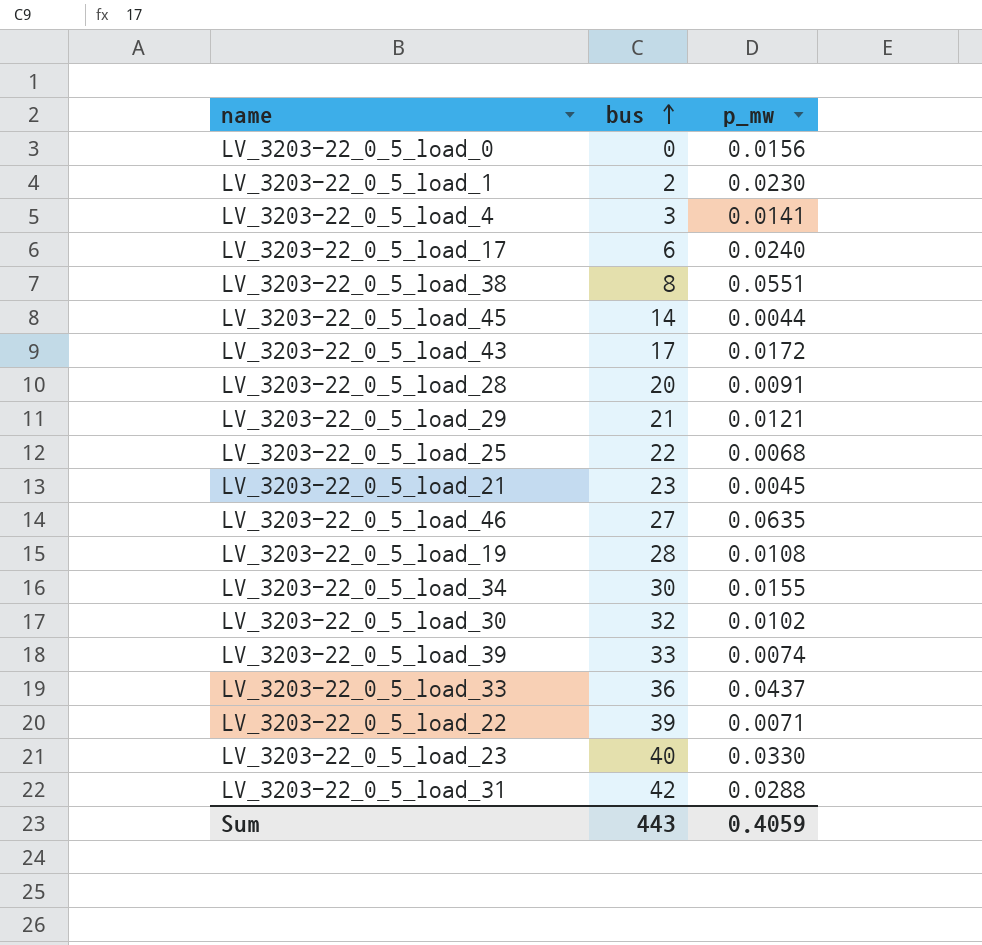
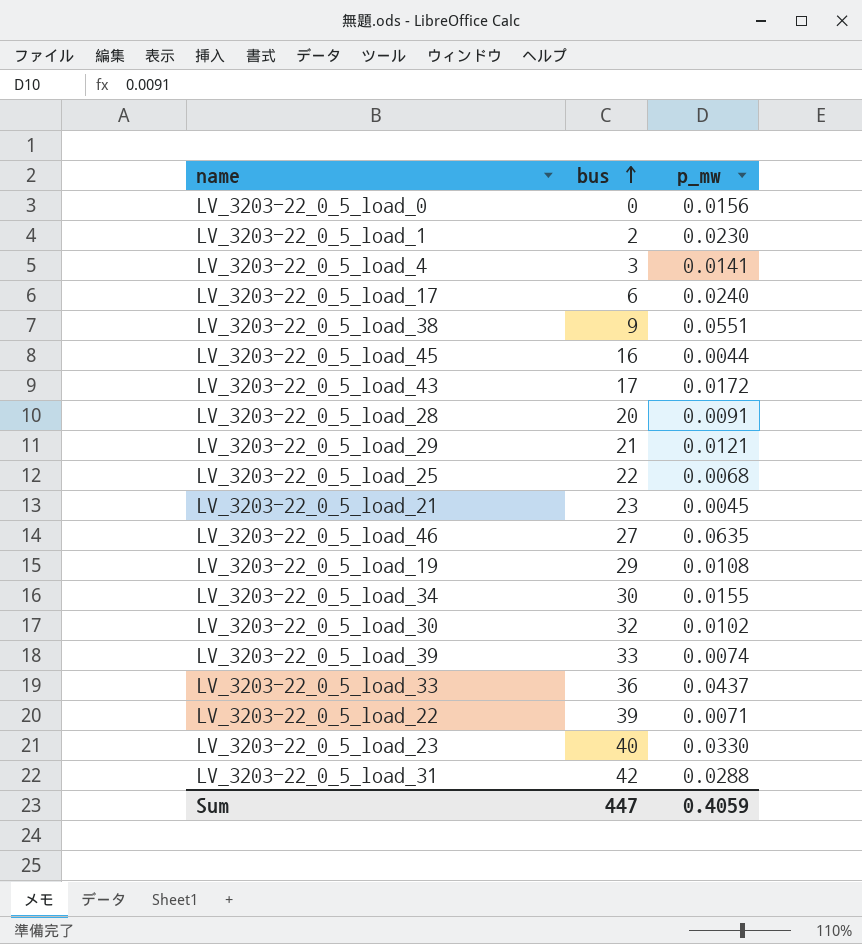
LV_3203-22_0_5_load_38 | bus: 8 -> 9
LV_3203-22_0_5_load_45 | bus: 14 -> 16
LV_3203-22_0_5_load_19 | bus: 28 -> 29
Sum | bus: 443 -> 447

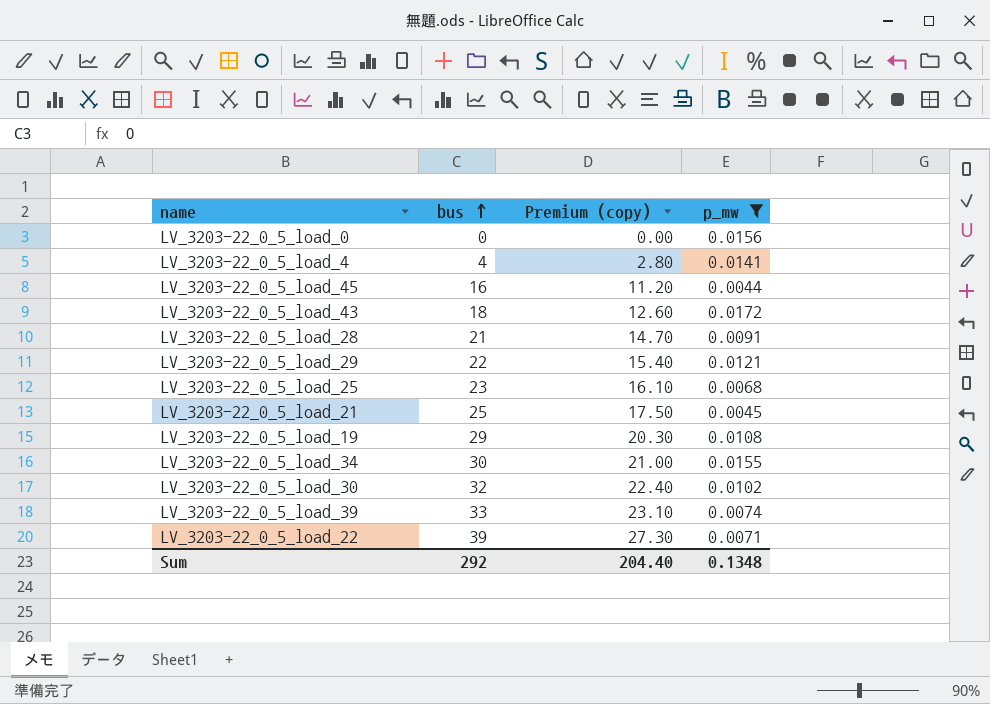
filter: none -> p_mw <= 0.0172
column Premium (copy) | formula: none -> [bus] * 0.7
LV_3203-22_0_5_load_4 | bus: 3 -> 4
LV_3203-22_0_5_load_43 | bus: 17 -> 18
LV_3203-22_0_5_load_28 | bus: 20 -> 21
LV_3203-22_0_5_load_29 | bus: 21 -> 22
LV_3203-22_0_5_load_25 | bus: 22 -> 23
LV_3203-22_0_5_load_21 | bus: 23 -> 25
Sum | bus: 447 -> 292
Sum | p_mw: 0.4059 -> 0.1348

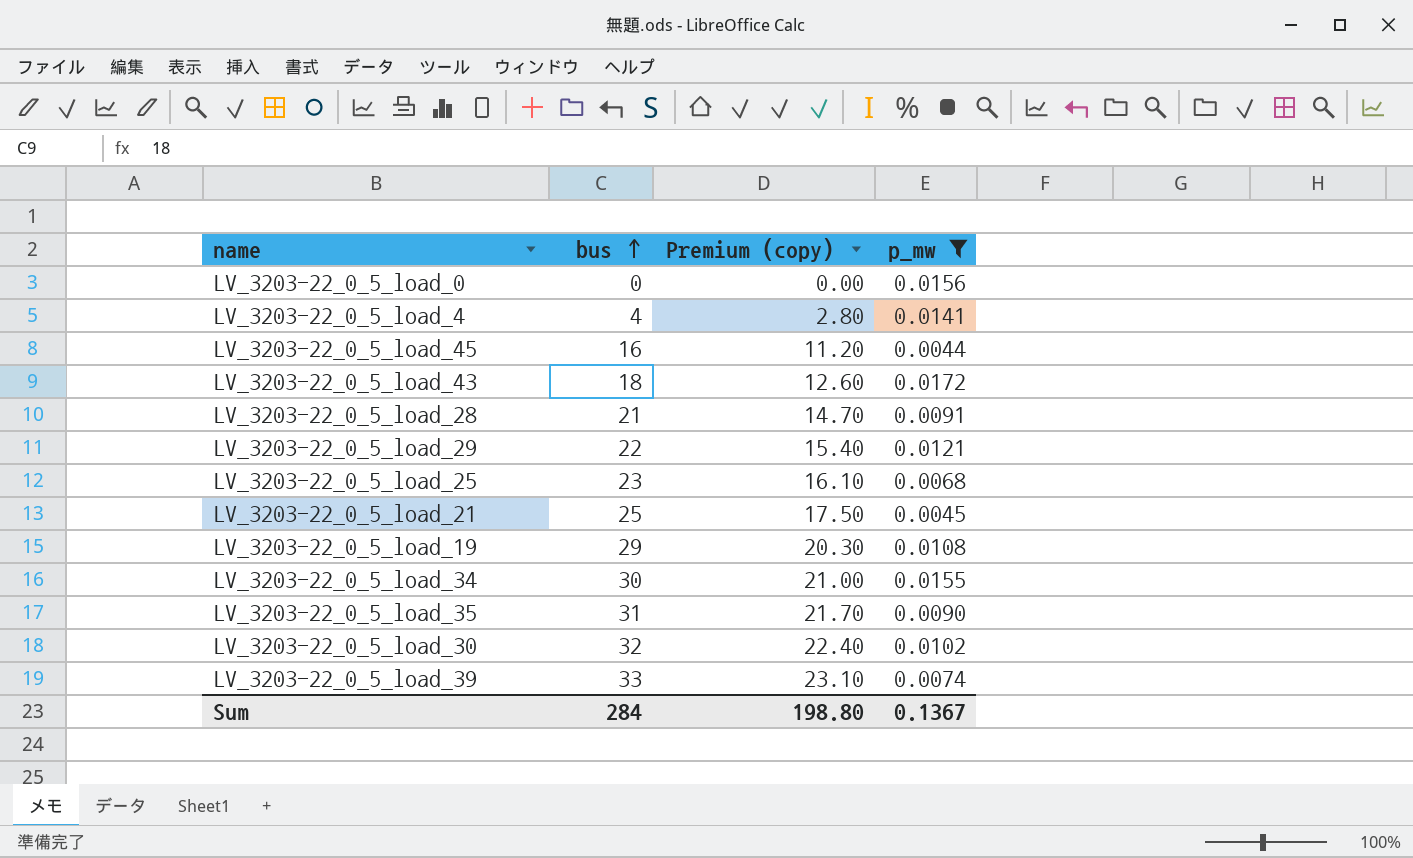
row LV_3203-22_0_5_load_22: 39 | 27.30 | 0.0071 -> none
row LV_3203-22_0_5_load_35: none -> 31 | 21.70 | 0.0090
Sum | bus: 292 -> 284
Sum | Premium (copy): 204.40 -> 198.80
Sum | p_mw: 0.1348 -> 0.1367

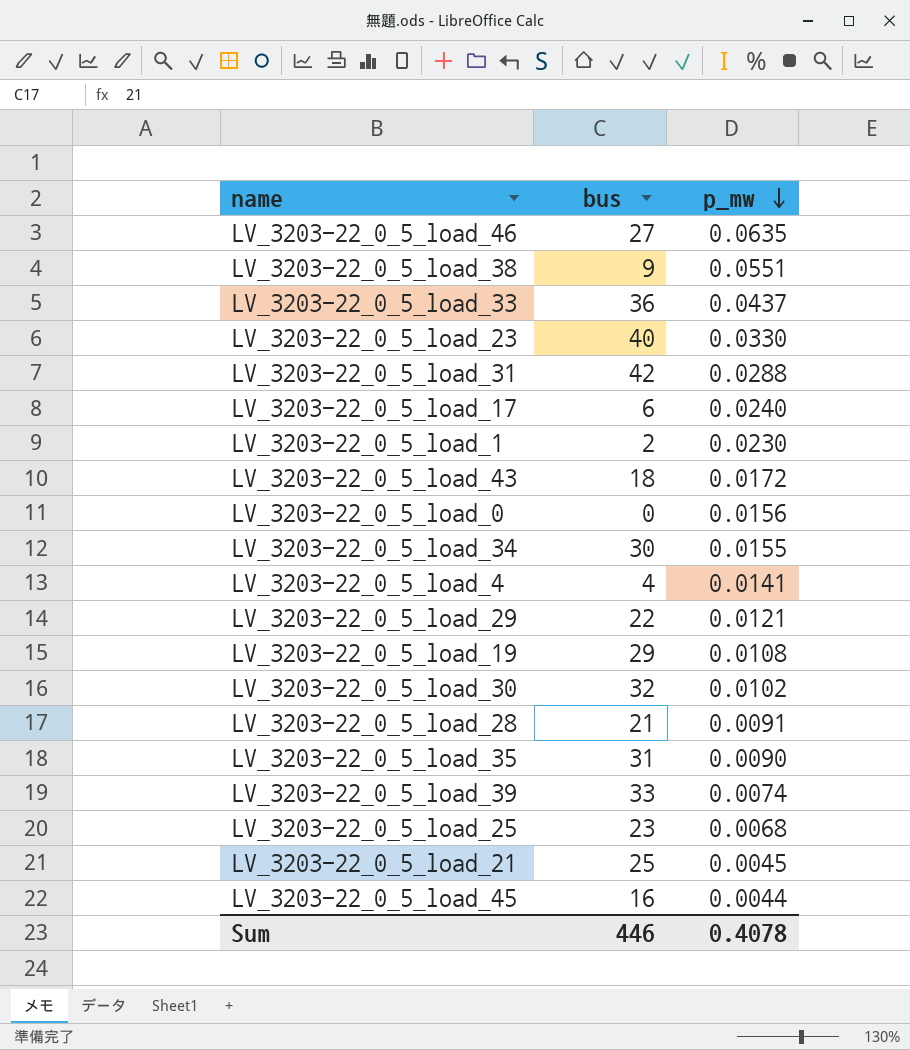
filter: p_mw <= 0.0172 -> none
row order: bus ascending -> p_mw descending
column Premium (copy) | formula: [bus] * 0.7 -> none
Sum | bus: 284 -> 446
Sum | p_mw: 0.1367 -> 0.4078

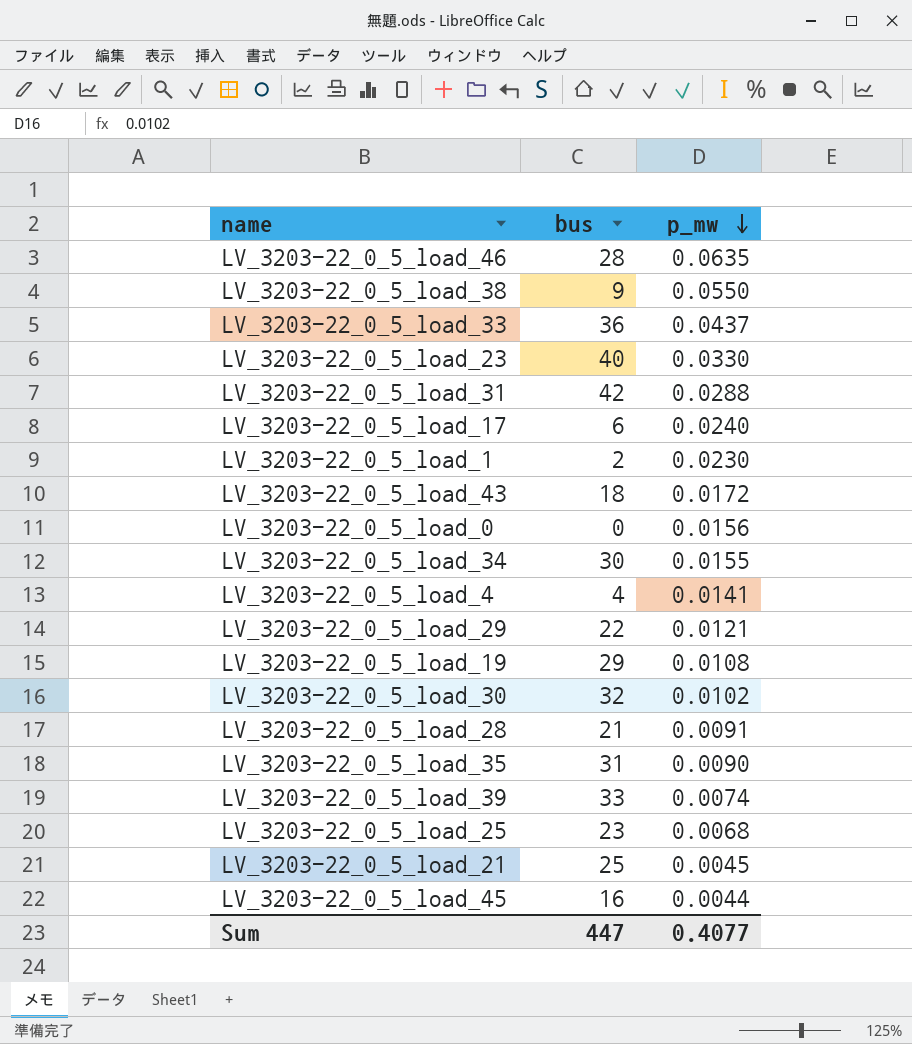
LV_3203-22_0_5_load_46 | bus: 27 -> 28
LV_3203-22_0_5_load_38 | p_mw: 0.0551 -> 0.0550
Sum | bus: 446 -> 447
Sum | p_mw: 0.4078 -> 0.4077

